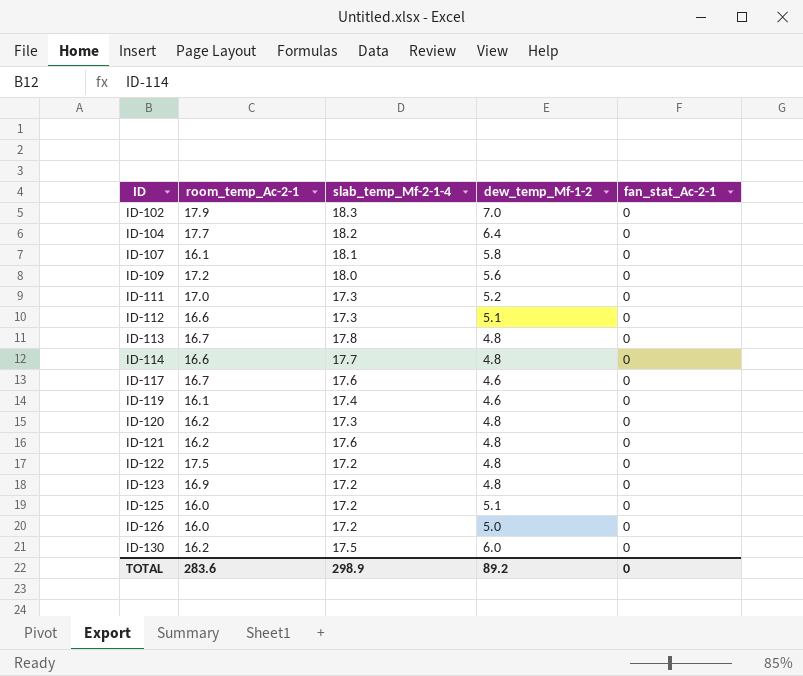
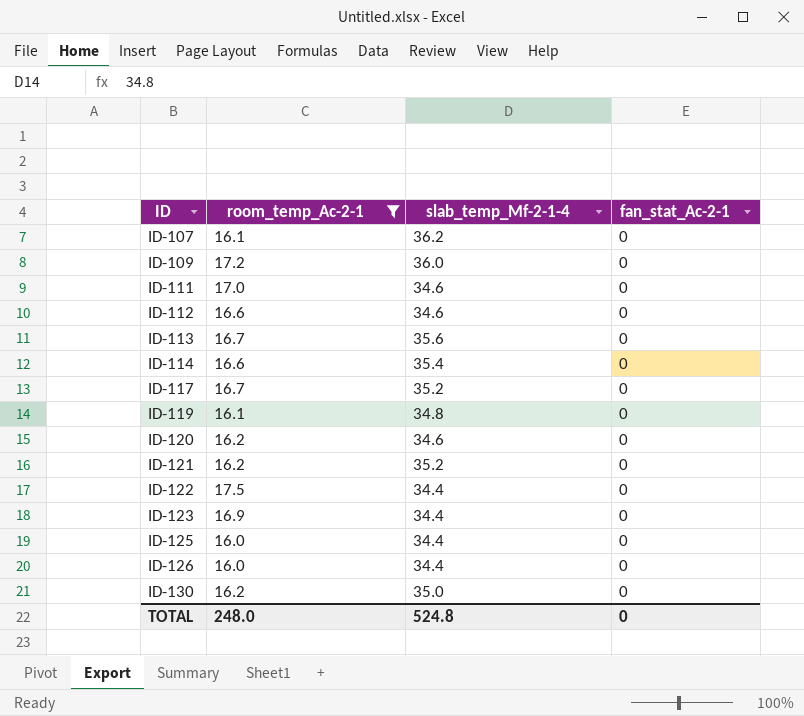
filter: none -> room_temp_Ac-2-1 <= 17.5
column dew_temp_Mf-1-2 | position: 4 -> none
ID-107 | slab_temp_Mf-2-1-4: 18.1 -> 36.2
ID-109 | slab_temp_Mf-2-1-4: 18.0 -> 36.0
ID-111 | slab_temp_Mf-2-1-4: 17.3 -> 34.6
ID-112 | slab_temp_Mf-2-1-4: 17.3 -> 34.6
ID-113 | slab_temp_Mf-2-1-4: 17.8 -> 35.6
ID-114 | slab_temp_Mf-2-1-4: 17.7 -> 35.4
ID-117 | slab_temp_Mf-2-1-4: 17.6 -> 35.2
ID-119 | slab_temp_Mf-2-1-4: 17.4 -> 34.8
ID-120 | slab_temp_Mf-2-1-4: 17.3 -> 34.6
ID-121 | slab_temp_Mf-2-1-4: 17.6 -> 35.2
ID-122 | slab_temp_Mf-2-1-4: 17.2 -> 34.4
ID-123 | slab_temp_Mf-2-1-4: 17.2 -> 34.4
ID-125 | slab_temp_Mf-2-1-4: 17.2 -> 34.4
ID-126 | slab_temp_Mf-2-1-4: 17.2 -> 34.4
ID-130 | slab_temp_Mf-2-1-4: 17.5 -> 35.0
TOTAL | room_temp_Ac-2-1: 283.6 -> 248.0
TOTAL | slab_temp_Mf-2-1-4: 298.9 -> 524.8

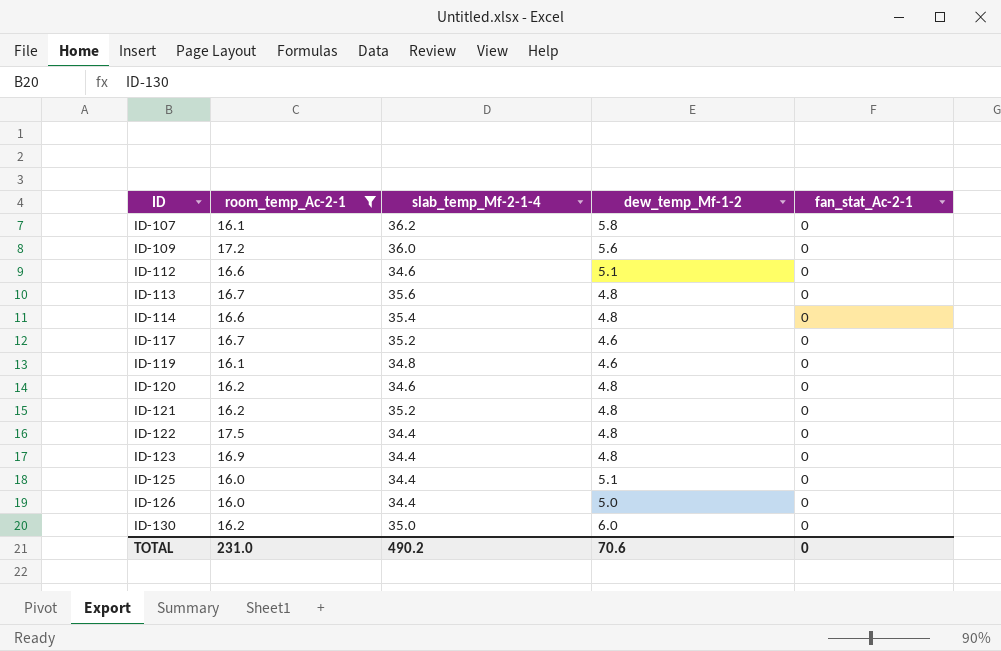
column dew_temp_Mf-1-2 | position: none -> 4
row ID-111: 17.0 | 34.6 | 0 -> none
TOTAL | room_temp_Ac-2-1: 248.0 -> 231.0
TOTAL | slab_temp_Mf-2-1-4: 524.8 -> 490.2

